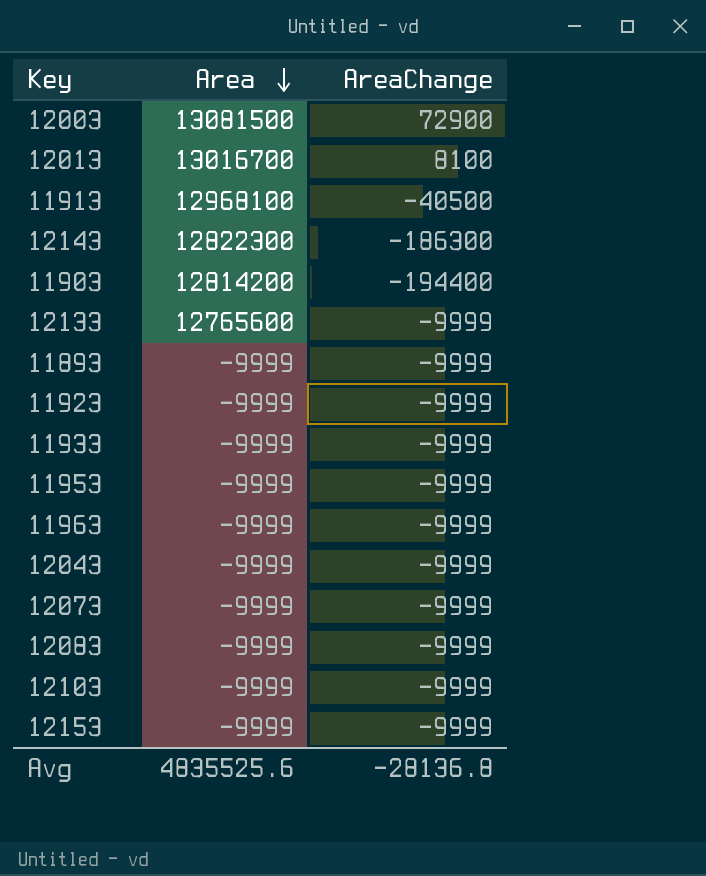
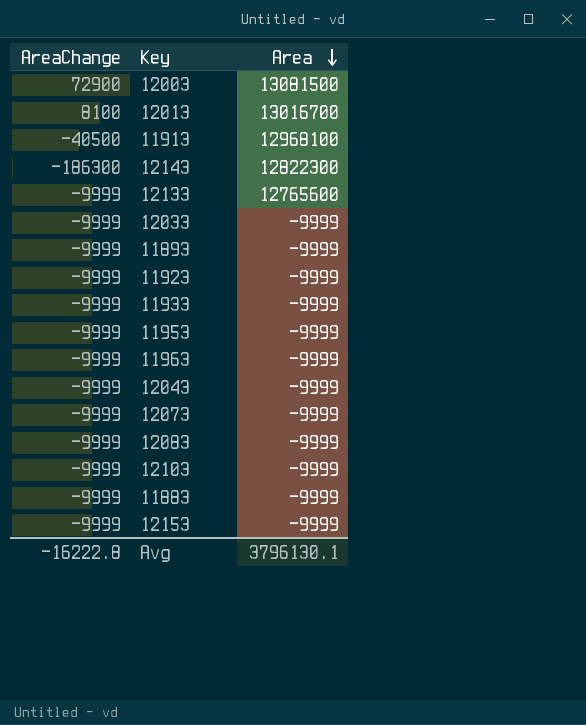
column AreaChange | position: 3 -> 1
row 11903: 12814200 | -194400 -> none
row 12033: none -> -9999 | -9999
row 11883: none -> -9999 | -9999
Avg | AreaChange: -28136.8 -> -16222.8
Avg | Area: 4835525.6 -> 3796130.1

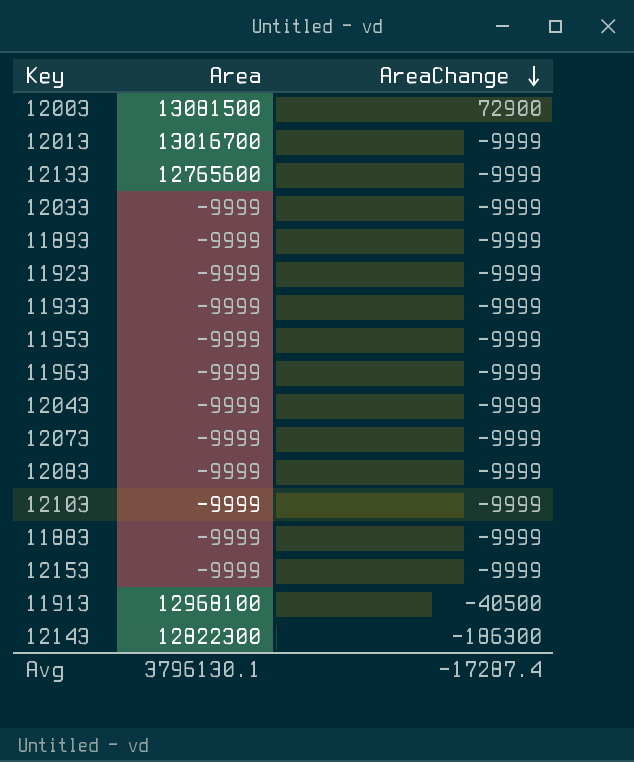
row order: Area descending -> AreaChange descending
column AreaChange | position: 1 -> 3
12013 | AreaChange: 8100 -> -9999
Avg | AreaChange: -16222.8 -> -17287.4

